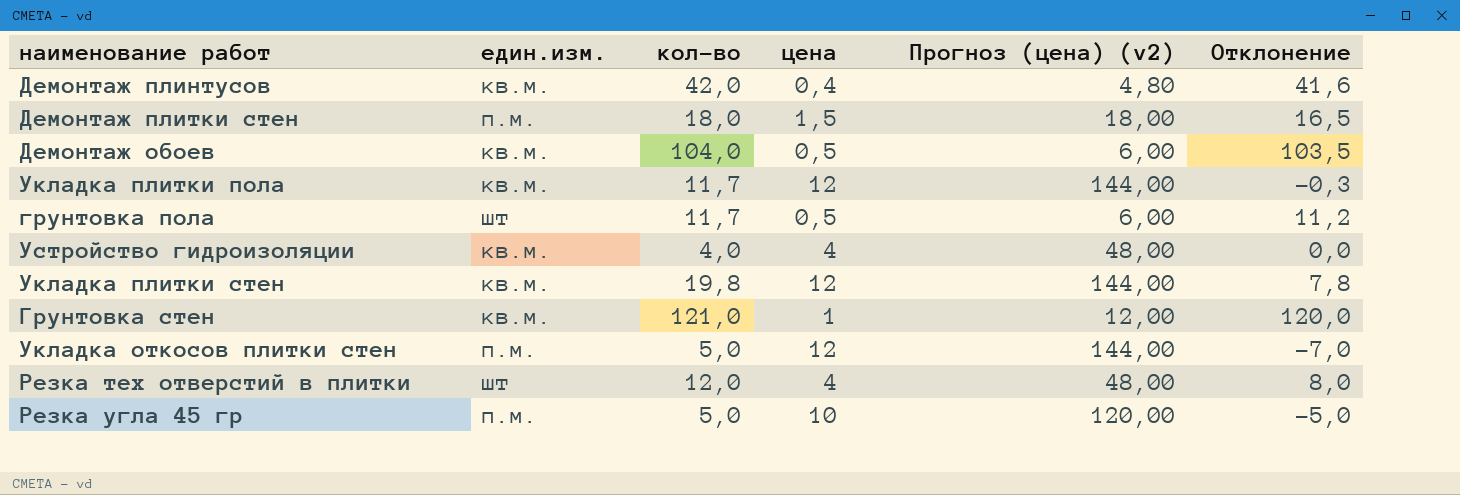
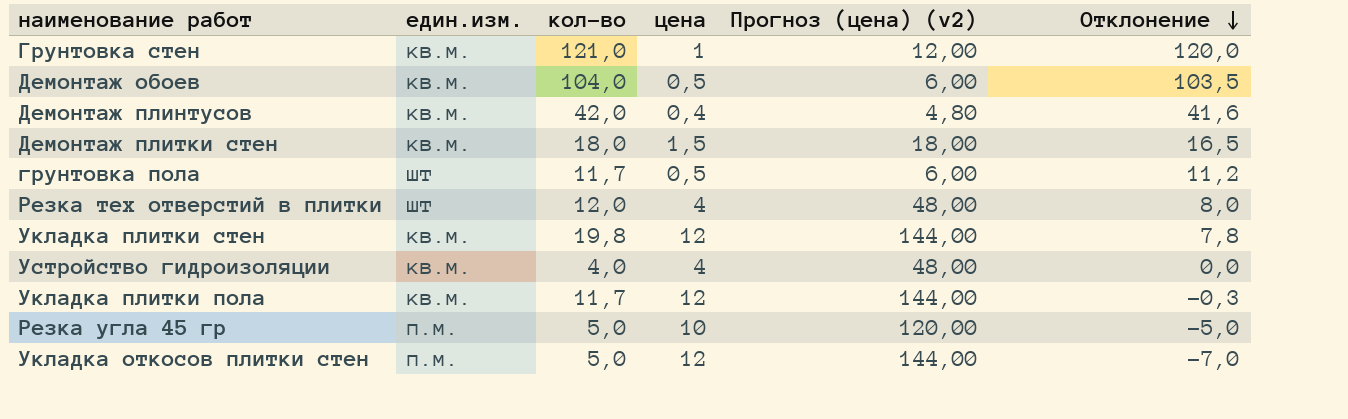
row order: none -> Отклонение descending
Демонтаж плитки стен | един.изм.: п.м. -> кв.м.

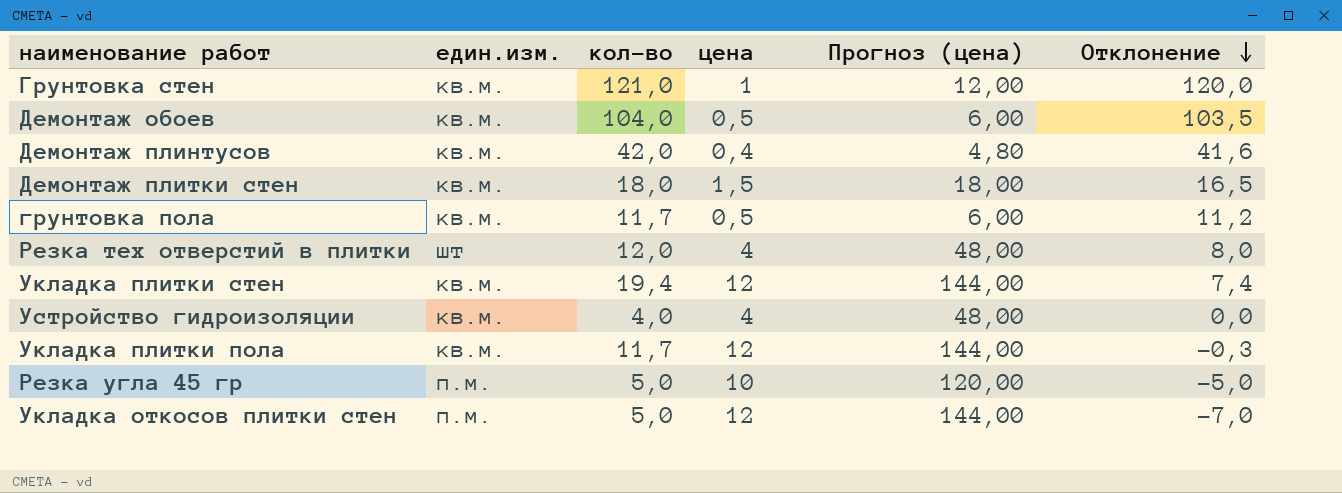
column name: Прогноз (цена) (v2) -> Прогноз (цена)
грунтовка пола | един.изм.: шт -> кв.м.
Укладка плитки стен | кол-во: 19,8 -> 19,4
Укладка плитки стен | Отклонение: 7,8 -> 7,4

